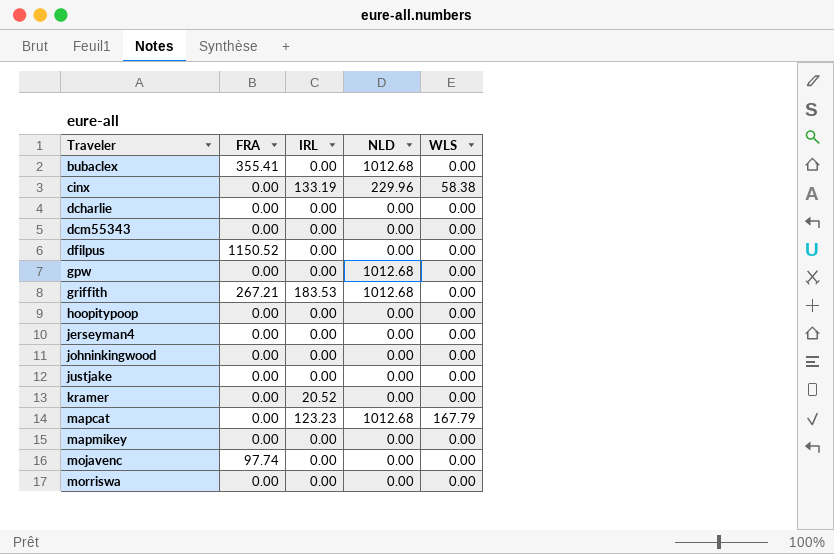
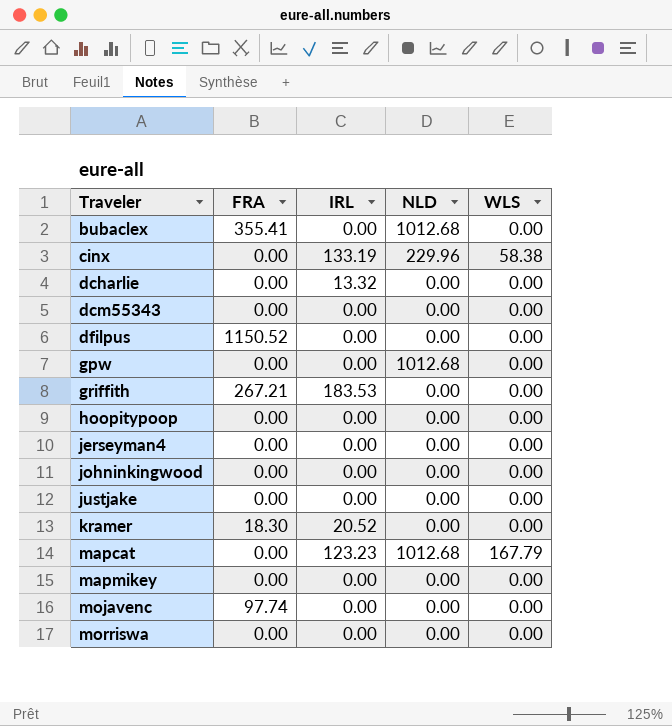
dcharlie | IRL: 0.00 -> 13.32
griffith | NLD: 1012.68 -> 0.00
kramer | FRA: 0.00 -> 18.30

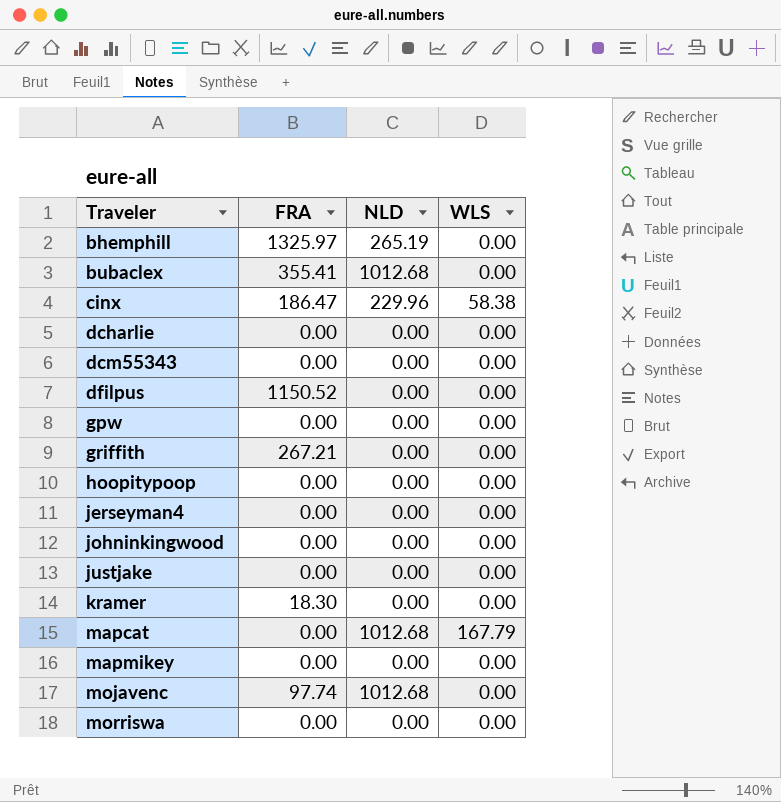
column IRL | position: 3 -> none
row bhemphill: none -> 1325.97 | 265.19 | 0.00
cinx | FRA: 0.00 -> 186.47
gpw | NLD: 1012.68 -> 0.00
mojavenc | NLD: 0.00 -> 1012.68

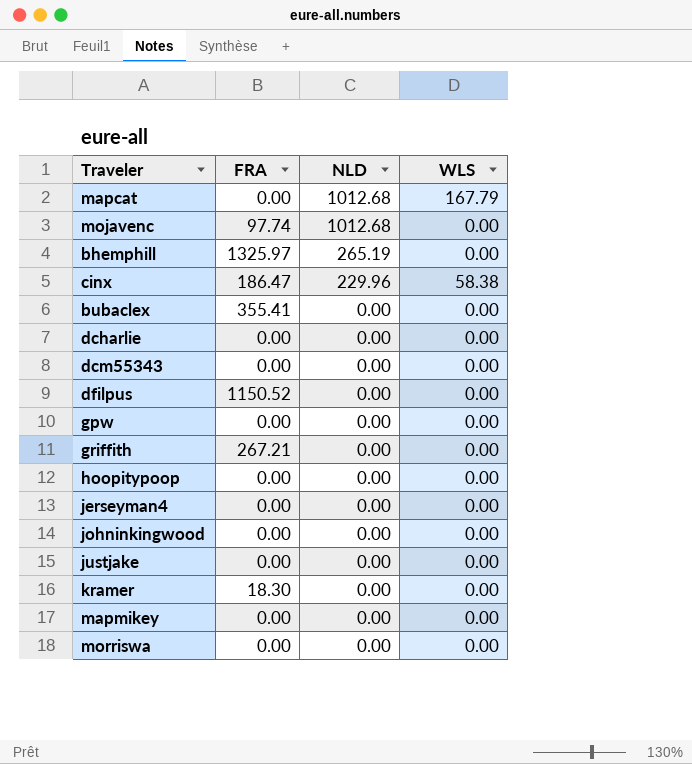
row order: Traveler ascending -> NLD descending
bubaclex | NLD: 1012.68 -> 0.00

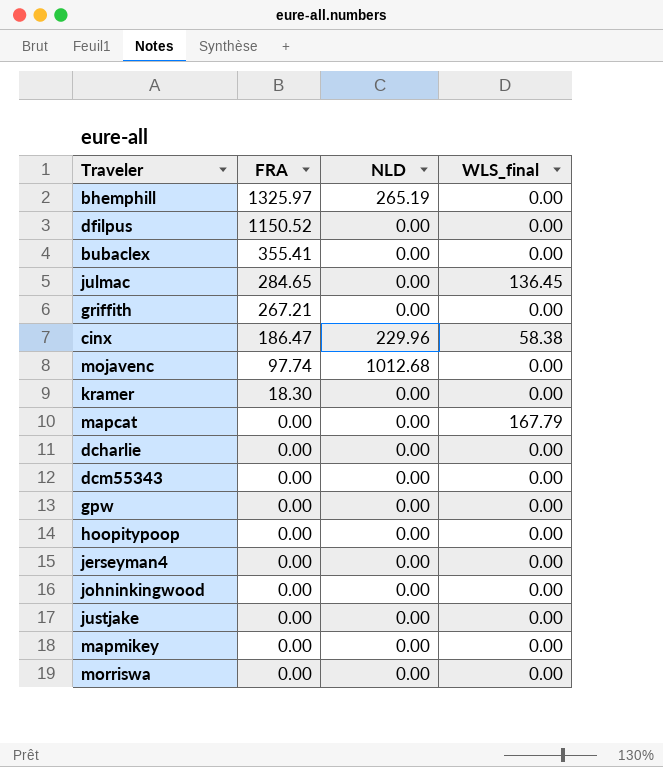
row order: NLD descending -> FRA descending
column name: WLS -> WLS_final
row julmac: none -> 284.65 | 0.00 | 136.45
mapcat | NLD: 1012.68 -> 0.00

